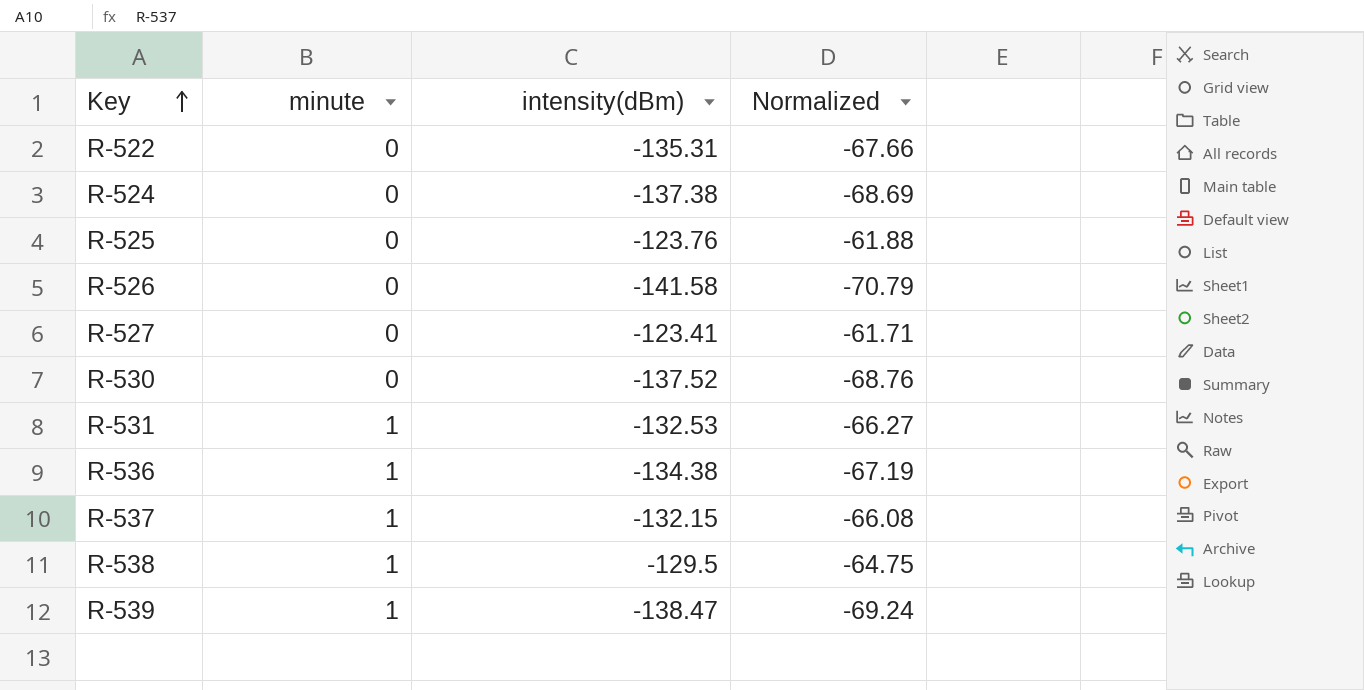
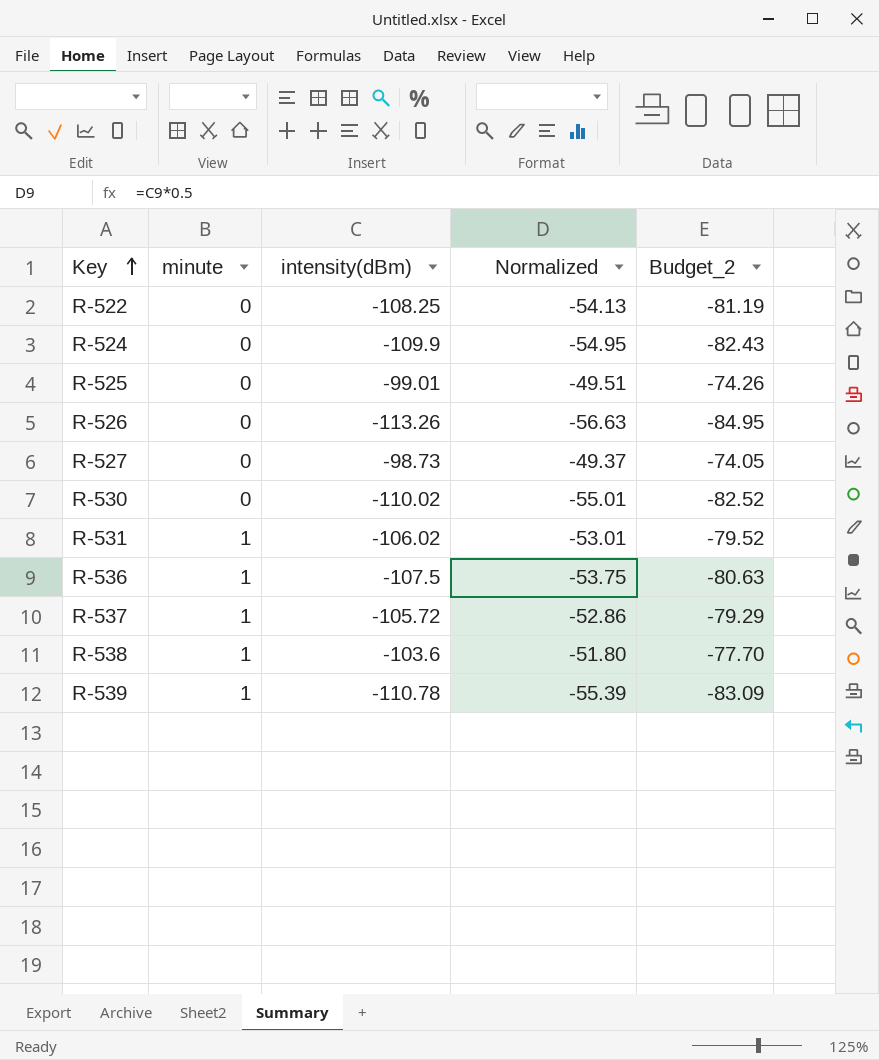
column Budget_2 | formula: none -> [intensity(dBm)] * 0.75
R-522 | intensity(dBm): -135.31 -> -108.25
R-522 | Normalized: -67.66 -> -54.13
R-524 | intensity(dBm): -137.38 -> -109.9
R-524 | Normalized: -68.69 -> -54.95
R-525 | intensity(dBm): -123.76 -> -99.01
R-525 | Normalized: -61.88 -> -49.51
R-526 | intensity(dBm): -141.58 -> -113.26
R-526 | Normalized: -70.79 -> -56.63
R-527 | intensity(dBm): -123.41 -> -98.73
R-527 | Normalized: -61.71 -> -49.37
R-530 | intensity(dBm): -137.52 -> -110.02
R-530 | Normalized: -68.76 -> -55.01
R-531 | intensity(dBm): -132.53 -> -106.02
R-531 | Normalized: -66.27 -> -53.01
R-536 | intensity(dBm): -134.38 -> -107.5
R-536 | Normalized: -67.19 -> -53.75
R-537 | intensity(dBm): -132.15 -> -105.72
R-537 | Normalized: -66.08 -> -52.86
R-538 | intensity(dBm): -129.5 -> -103.6
R-538 | Normalized: -64.75 -> -51.80
R-539 | intensity(dBm): -138.47 -> -110.78
R-539 | Normalized: -69.24 -> -55.39

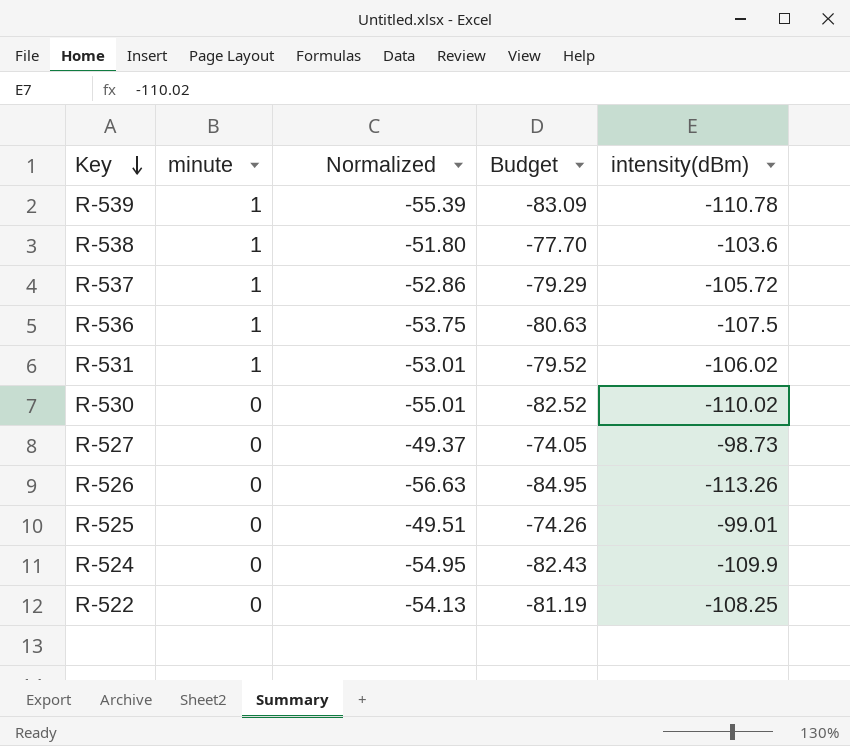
row order: Key ascending -> Key descending
column name: Budget_2 -> Budget
column intensity(dBm) | position: 3 -> 5

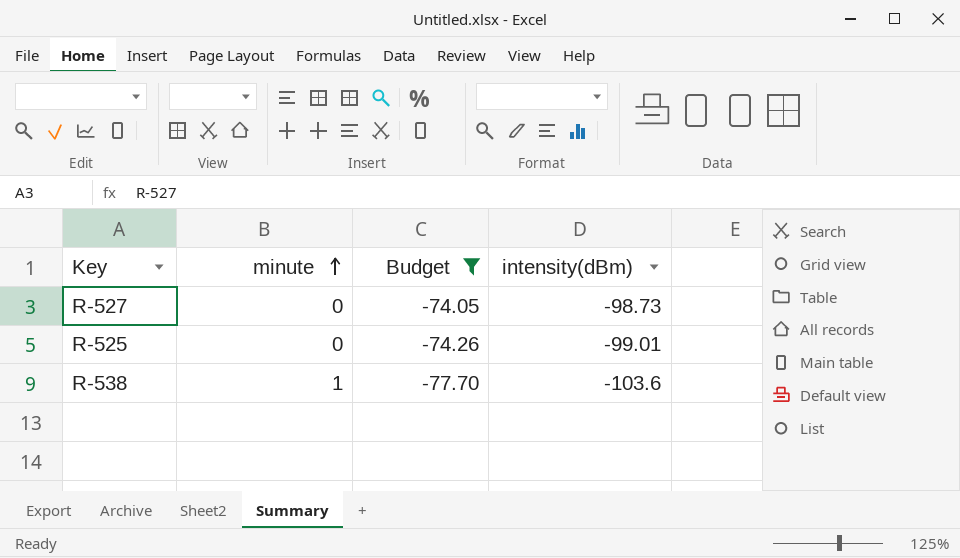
filter: none -> Budget >= -77.70
row order: Key descending -> minute ascending
column Normalized | formula: [intensity(dBm)] * 0.5 -> none

